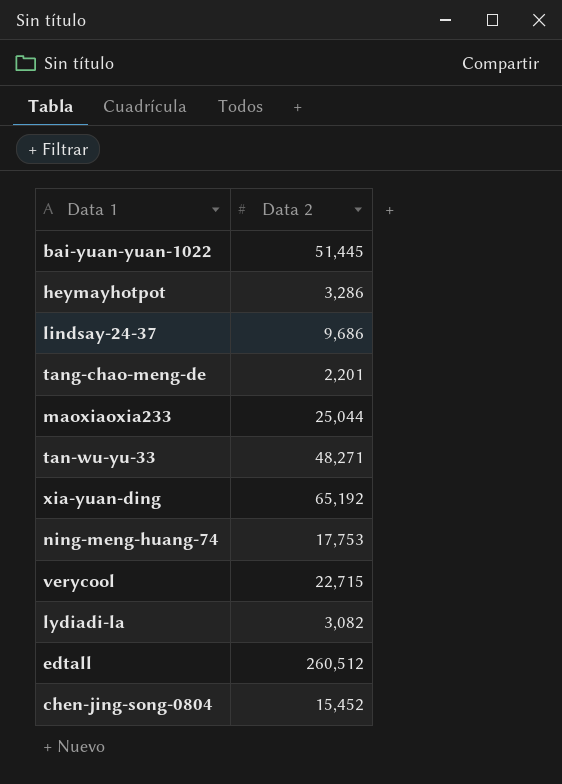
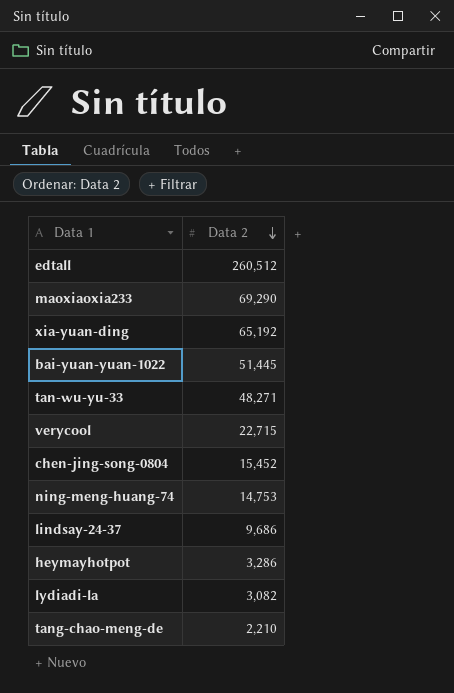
row order: none -> Data 2 descending
maoxiaoxia233 | Data 2: 25,044 -> 69,290
ning-meng-huang-74 | Data 2: 17,753 -> 14,753
tang-chao-meng-de | Data 2: 2,201 -> 2,210

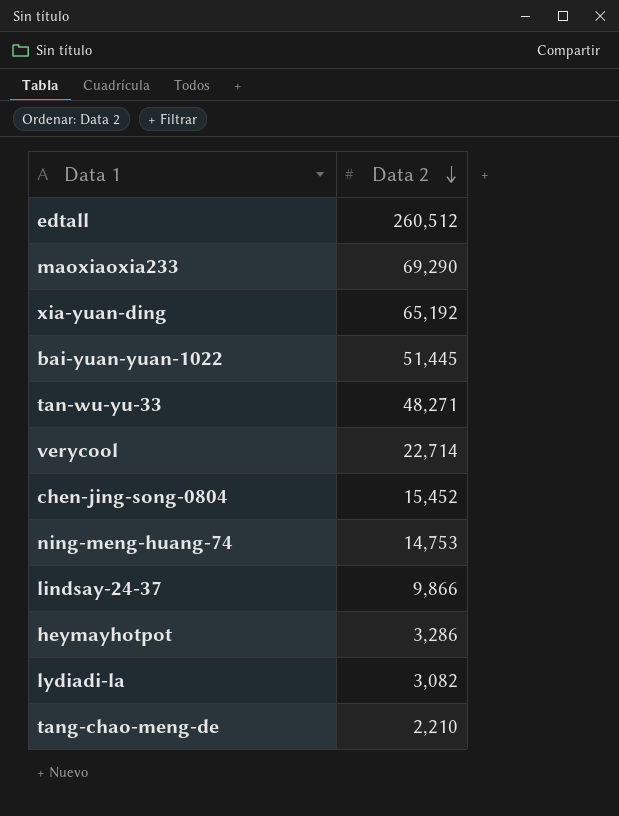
verycool | Data 2: 22,715 -> 22,714
lindsay-24-37 | Data 2: 9,686 -> 9,866

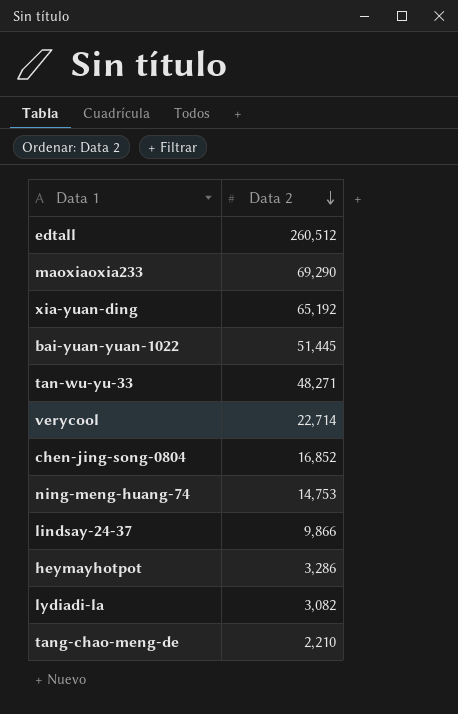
chen-jing-song-0804 | Data 2: 15,452 -> 16,852

